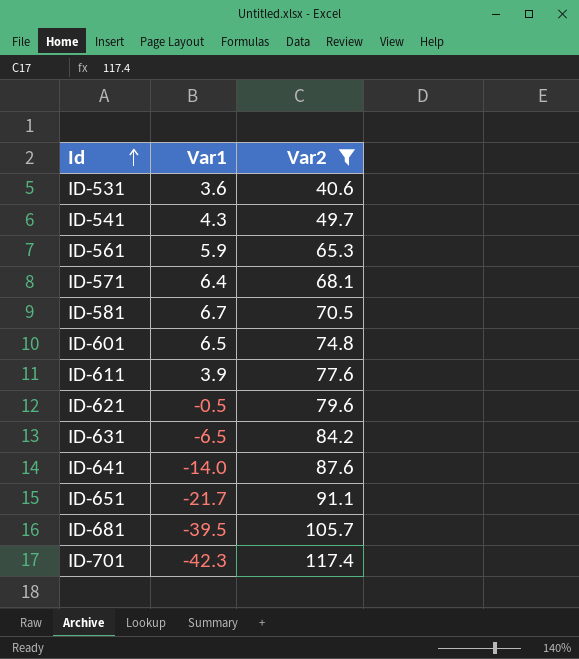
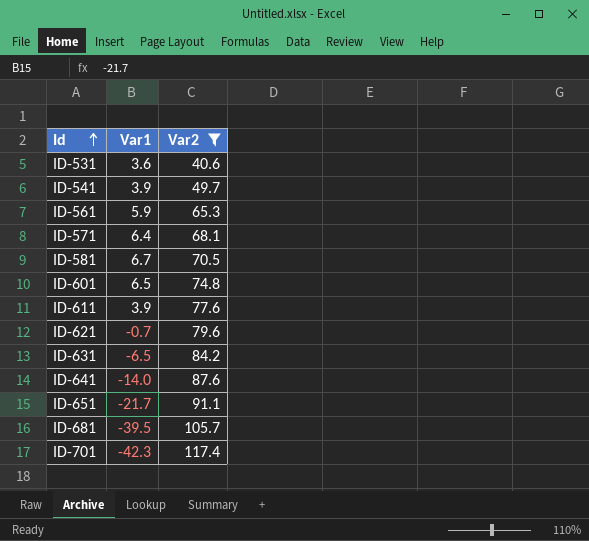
ID-541 | Var1: 4.3 -> 3.9
ID-621 | Var1: -0.5 -> -0.7

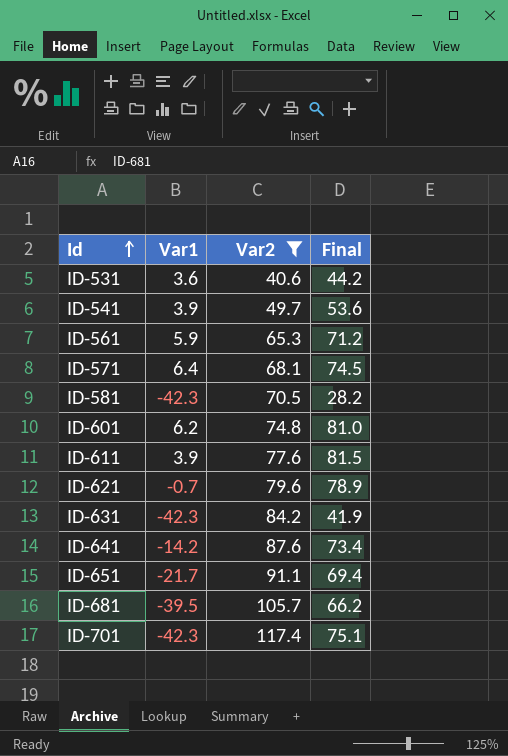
column Final | formula: none -> [Var1] + [Var2]
ID-581 | Var1: 6.7 -> -42.3
ID-601 | Var1: 6.5 -> 6.2
ID-631 | Var1: -6.5 -> -42.3
ID-641 | Var1: -14.0 -> -14.2

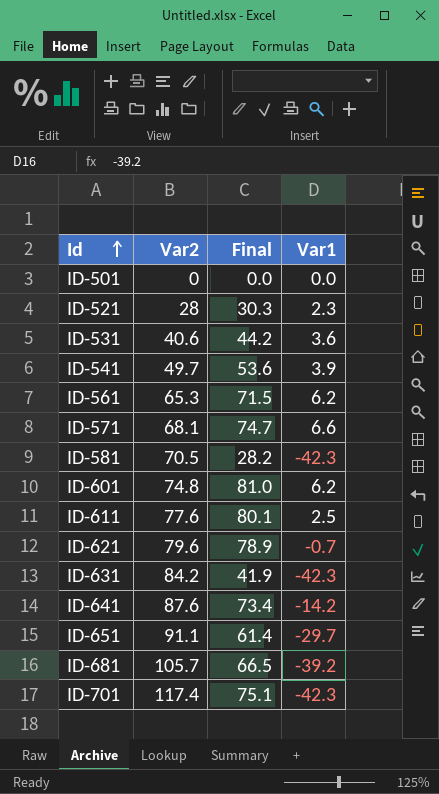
filter: Var2 >= 40.6 -> none
column Var1 | position: 2 -> 4
ID-561 | Final: 71.2 -> 71.5
ID-561 | Var1: 5.9 -> 6.2
ID-571 | Final: 74.5 -> 74.7
ID-571 | Var1: 6.4 -> 6.6
ID-611 | Final: 81.5 -> 80.1
ID-611 | Var1: 3.9 -> 2.5
ID-651 | Final: 69.4 -> 61.4
ID-651 | Var1: -21.7 -> -29.7
ID-681 | Final: 66.2 -> 66.5
ID-681 | Var1: -39.5 -> -39.2

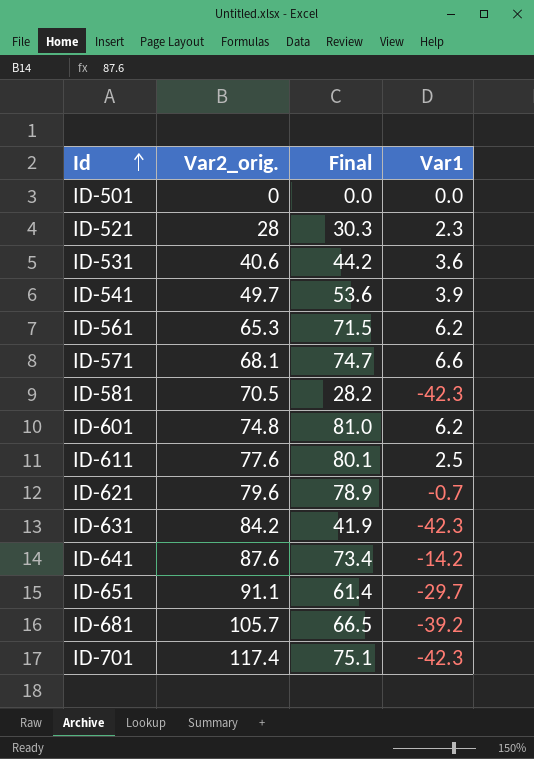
column name: Var2 -> Var2_orig.

